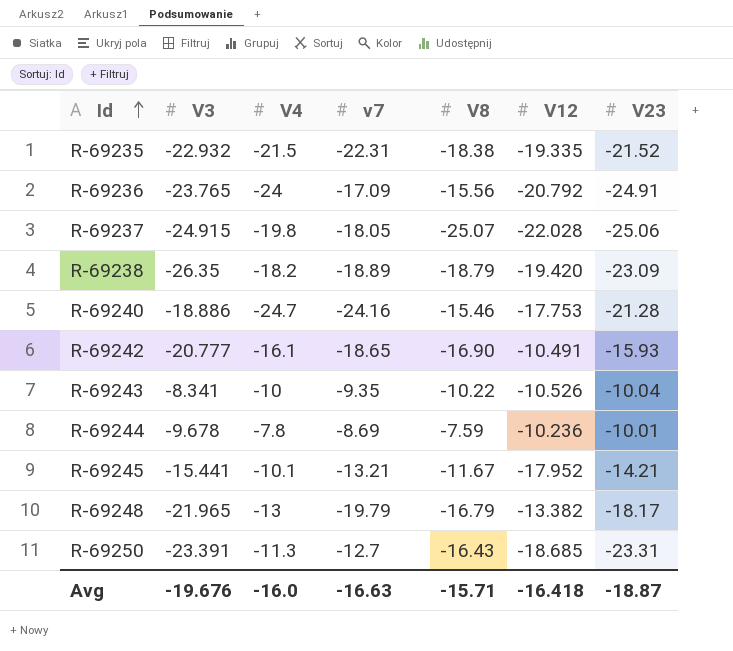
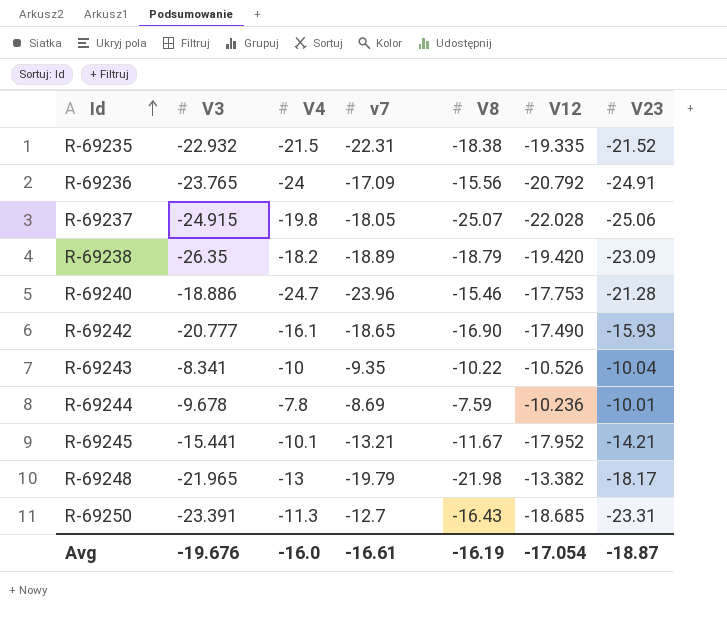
R-69240 | v7: -24.16 -> -23.96
R-69242 | V12: -10.491 -> -17.490
R-69248 | V8: -16.79 -> -21.98
Avg | v7: -16.63 -> -16.61
Avg | V8: -15.71 -> -16.19
Avg | V12: -16.418 -> -17.054

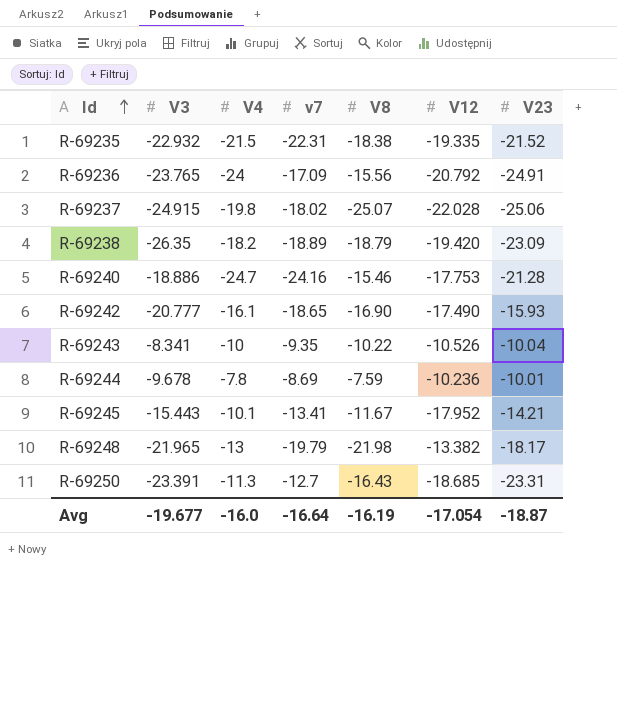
R-69237 | v7: -18.05 -> -18.02
R-69240 | v7: -23.96 -> -24.16
R-69245 | V3: -15.441 -> -15.443
R-69245 | v7: -13.21 -> -13.41
Avg | V3: -19.676 -> -19.677
Avg | v7: -16.61 -> -16.64

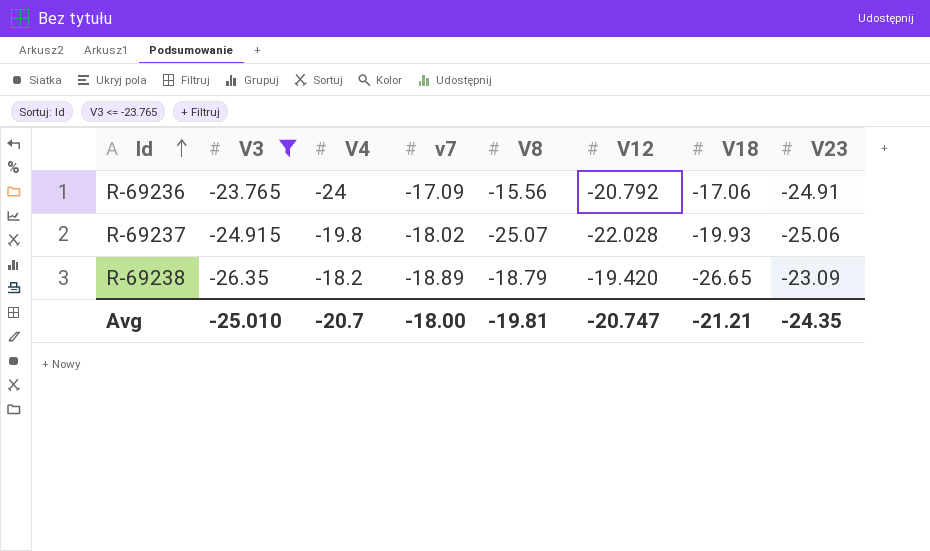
filter: none -> V3 <= -23.765
column V18 | position: none -> 7
Avg | V3: -19.677 -> -25.010
Avg | V4: -16.0 -> -20.7
Avg | v7: -16.64 -> -18.00
Avg | V8: -16.19 -> -19.81
Avg | V12: -17.054 -> -20.747
Avg | V23: -18.87 -> -24.35

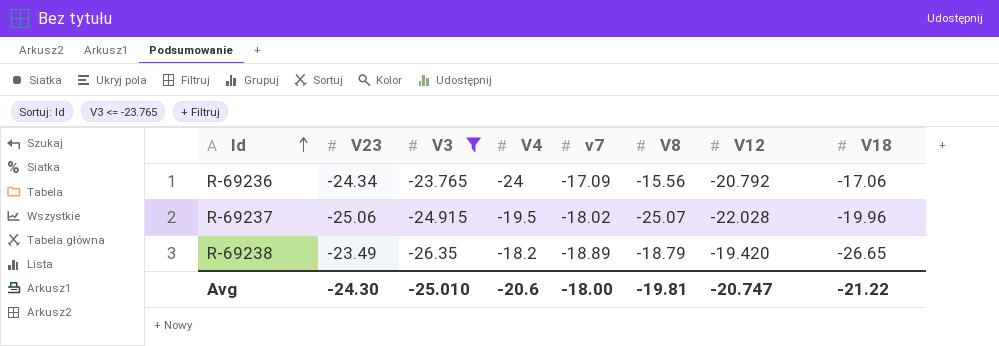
column V23 | position: 8 -> 2
R-69236 | V23: -24.91 -> -24.34
R-69237 | V4: -19.8 -> -19.5
R-69237 | V18: -19.93 -> -19.96
R-69238 | V23: -23.09 -> -23.49
Avg | V23: -24.35 -> -24.30
Avg | V4: -20.7 -> -20.6
Avg | V18: -21.21 -> -21.22

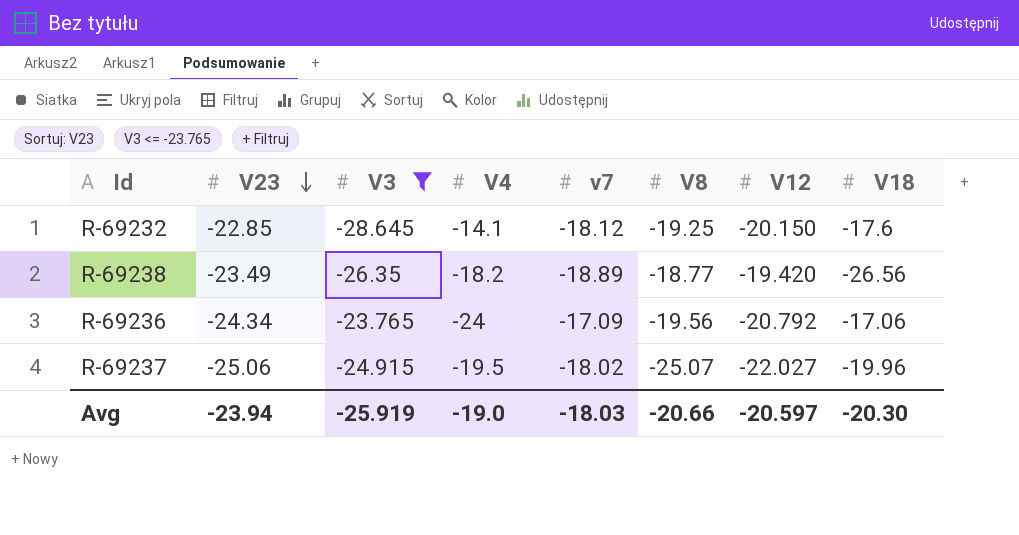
row order: Id ascending -> V23 descending
row R-69232: none -> -22.85 | -28.645 | -14.1 | -18.12 | -19.25 | -20.150 | -17.6
R-69238 | V8: -18.79 -> -18.77
R-69238 | V18: -26.65 -> -26.56
R-69236 | V8: -15.56 -> -19.56
R-69237 | V12: -22.028 -> -22.027
Avg | V23: -24.30 -> -23.94
Avg | V3: -25.010 -> -25.919
Avg | V4: -20.6 -> -19.0
Avg | v7: -18.00 -> -18.03
Avg | V8: -19.81 -> -20.66
Avg | V12: -20.747 -> -20.597
Avg | V18: -21.22 -> -20.30

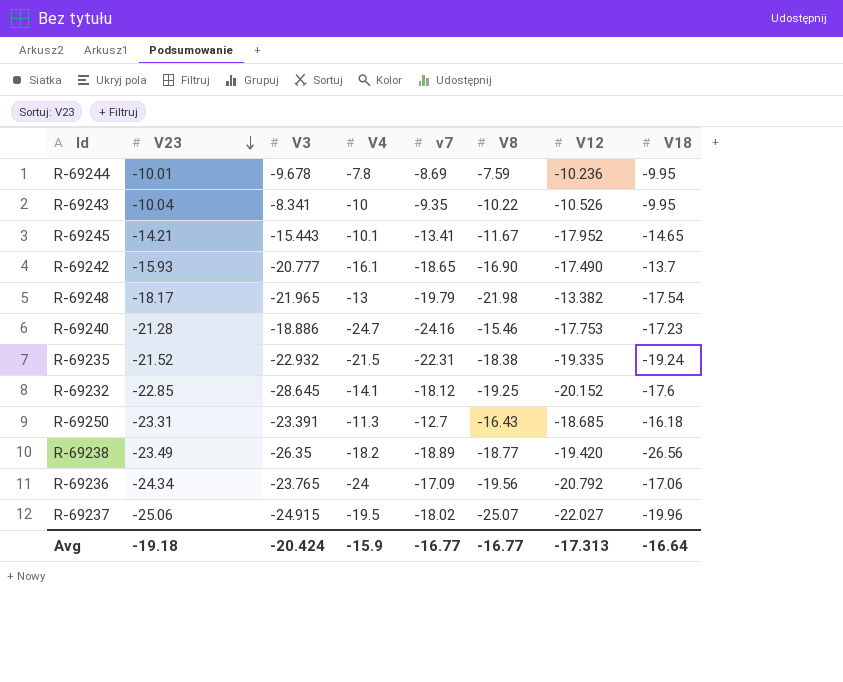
filter: V3 <= -23.765 -> none
R-69232 | V12: -20.150 -> -20.152
Avg | V23: -23.94 -> -19.18
Avg | V3: -25.919 -> -20.424
Avg | V4: -19.0 -> -15.9
Avg | v7: -18.03 -> -16.77
Avg | V8: -20.66 -> -16.77
Avg | V12: -20.597 -> -17.313
Avg | V18: -20.30 -> -16.64

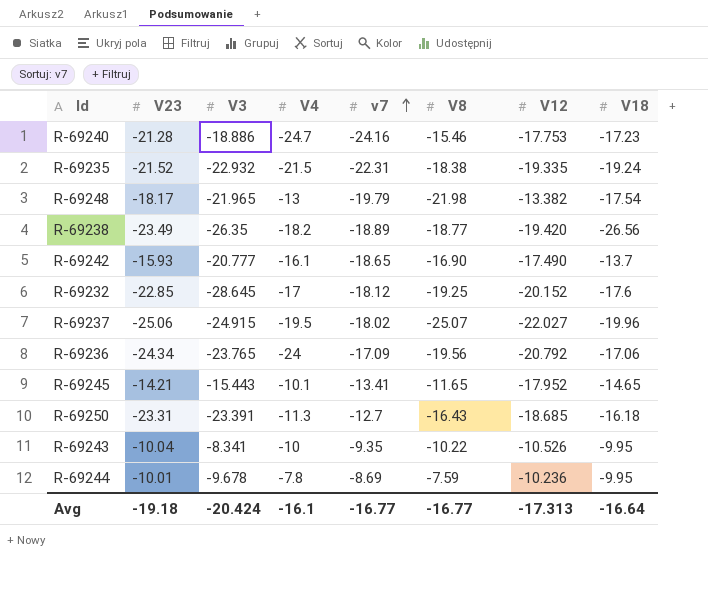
row order: V23 descending -> v7 ascending
R-69232 | V4: -14.1 -> -17
R-69245 | V8: -11.67 -> -11.65
Avg | V4: -15.9 -> -16.1

